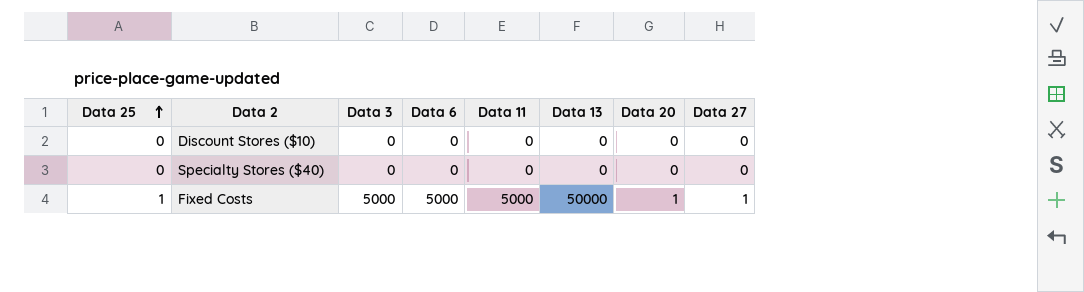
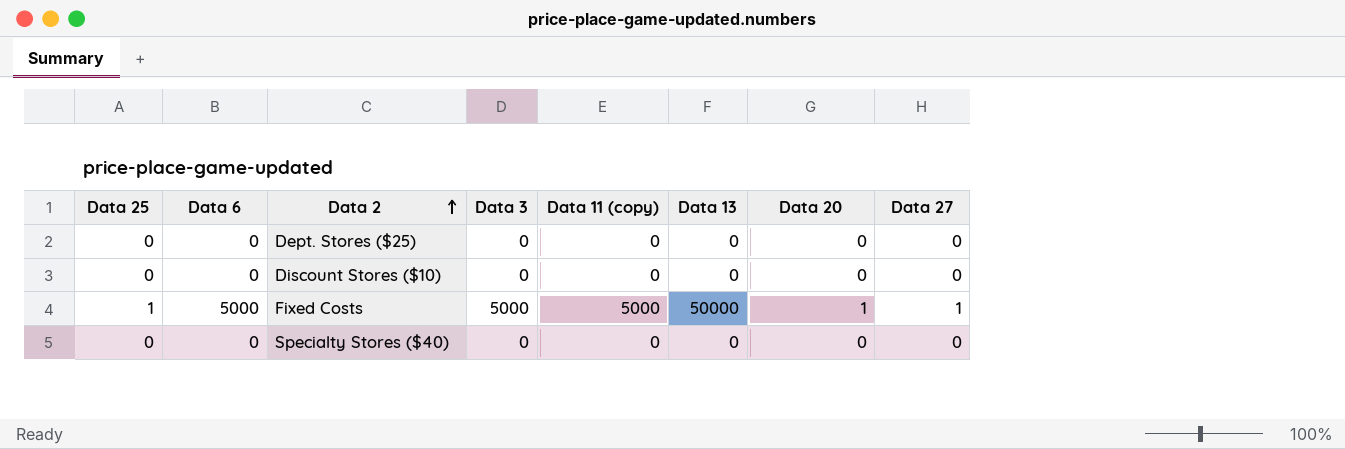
row order: Data 25 ascending -> Data 2 ascending
column Data 6 | position: 4 -> 2
column name: Data 11 -> Data 11 (copy)
row Dept. Stores ($25): none -> 0 | 0 | 0 | 0 | 0 | 0 | 0

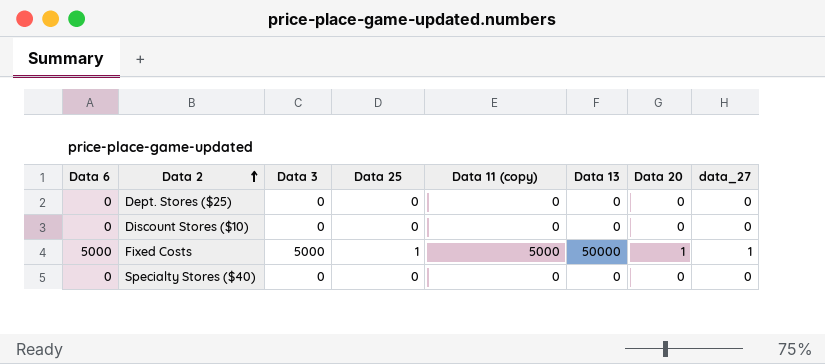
column Data 25 | position: 1 -> 4
column name: Data 27 -> data_27

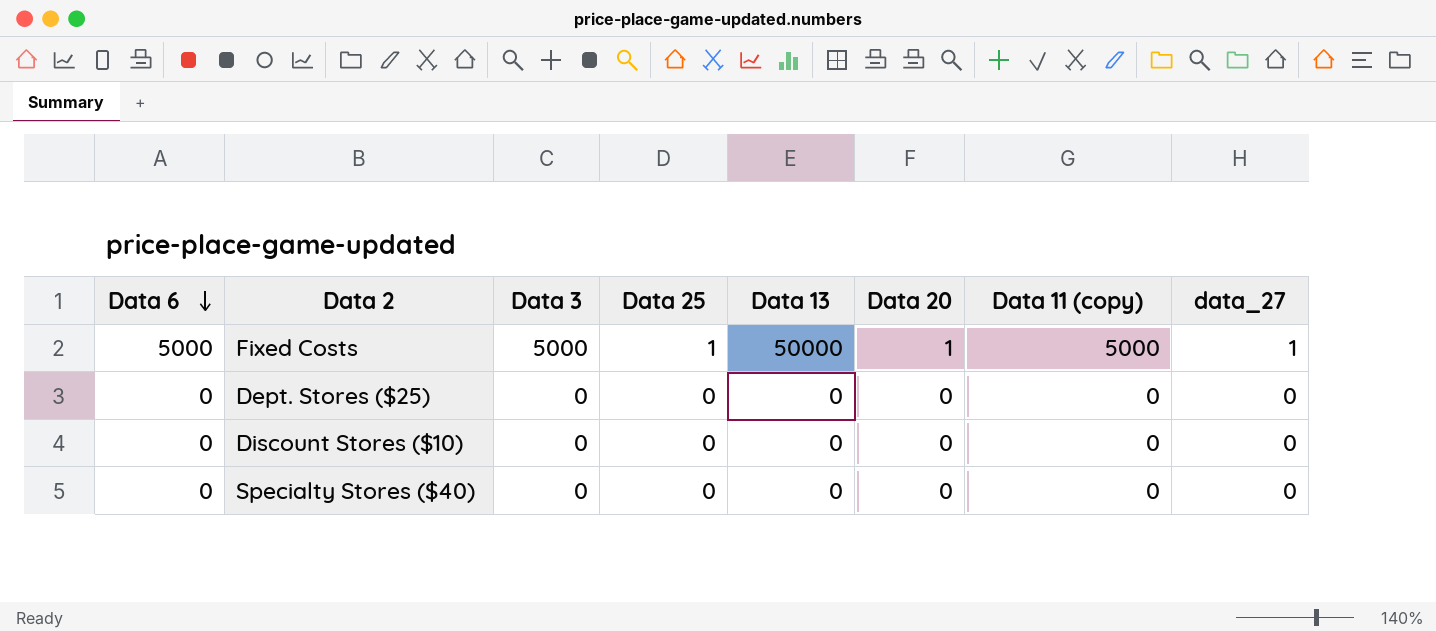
row order: Data 2 ascending -> Data 6 descending
column Data 11 (copy) | position: 5 -> 7

